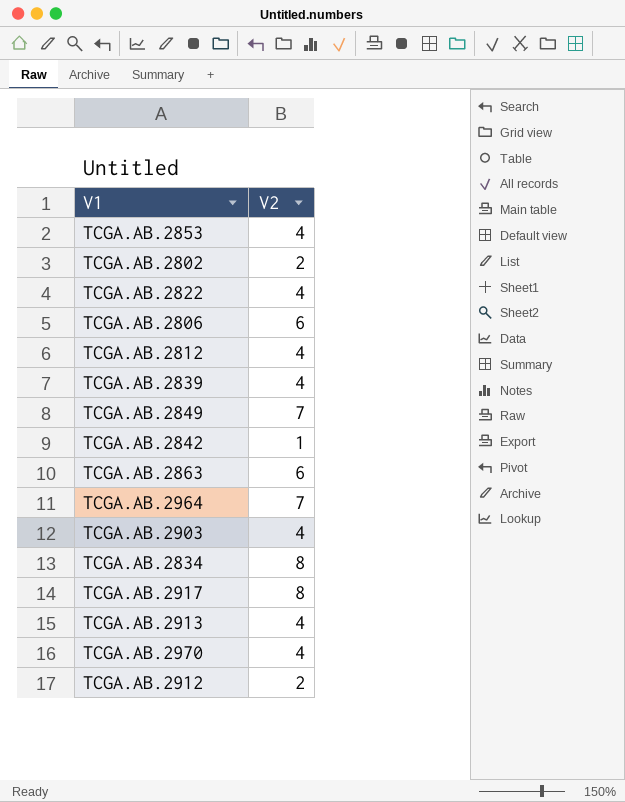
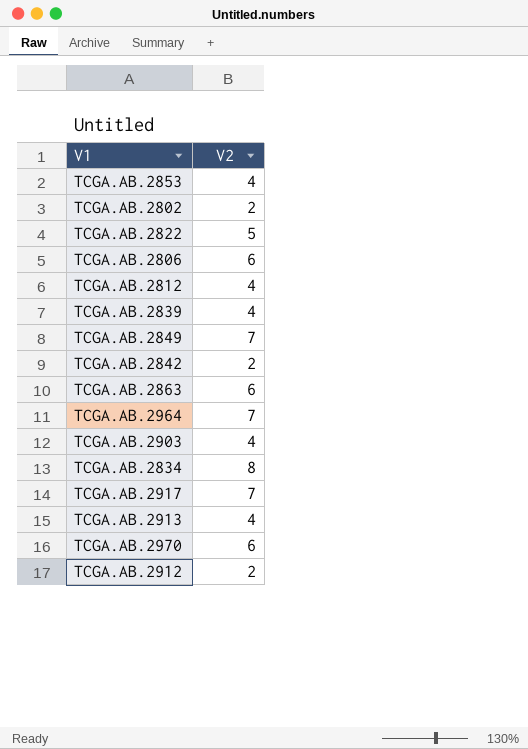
TCGA.AB.2822 | V2: 4 -> 5
TCGA.AB.2842 | V2: 1 -> 2
TCGA.AB.2917 | V2: 8 -> 7
TCGA.AB.2970 | V2: 4 -> 6

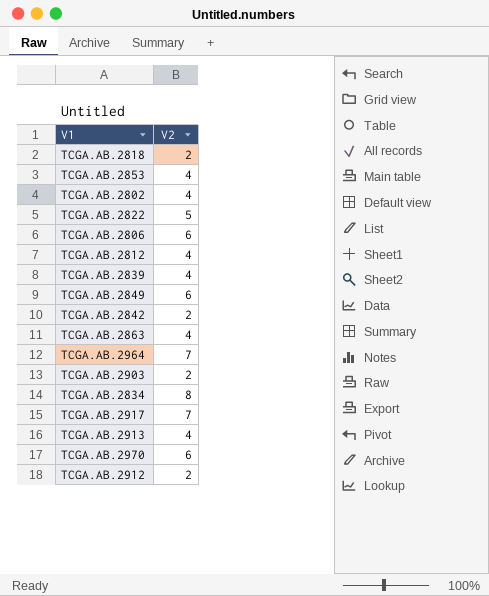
row TCGA.AB.2818: none -> 2
TCGA.AB.2802 | V2: 2 -> 4
TCGA.AB.2849 | V2: 7 -> 6
TCGA.AB.2863 | V2: 6 -> 4
TCGA.AB.2903 | V2: 4 -> 2

